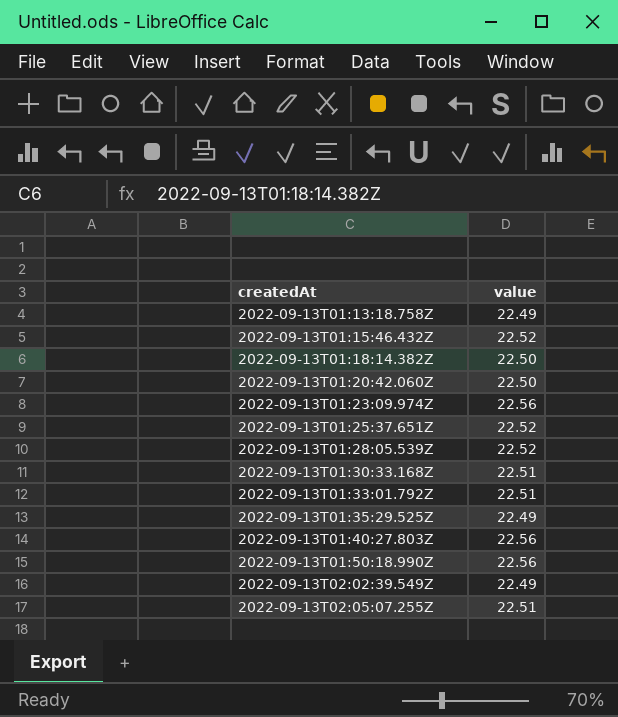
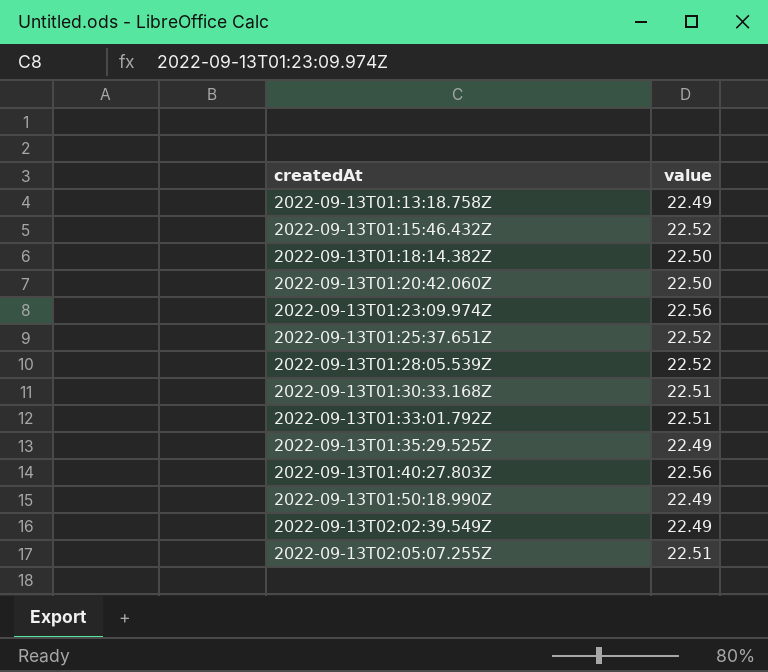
2022-09-13T01:50:18.990Z | value: 22.56 -> 22.49

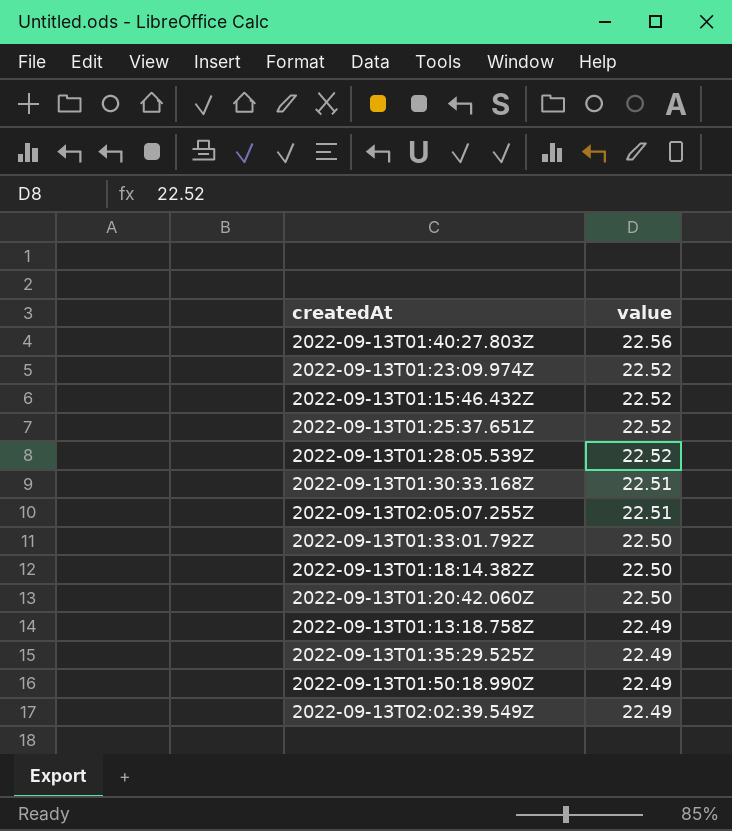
row order: createdAt ascending -> value descending
2022-09-13T01:23:09.974Z | value: 22.56 -> 22.52
2022-09-13T01:33:01.792Z | value: 22.51 -> 22.50

